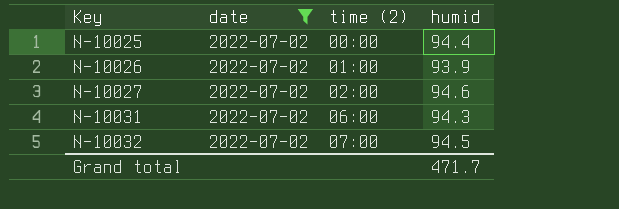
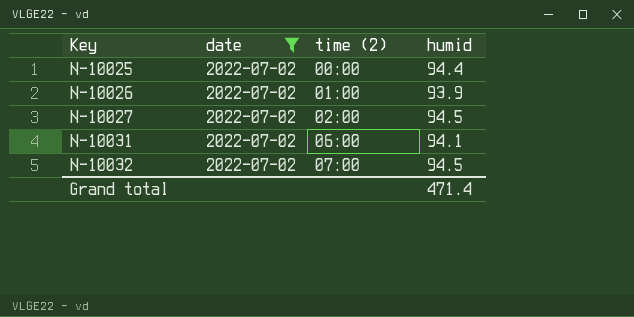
N-10027 | humid: 94.6 -> 94.5
N-10031 | humid: 94.3 -> 94.1
Grand total | humid: 471.7 -> 471.4

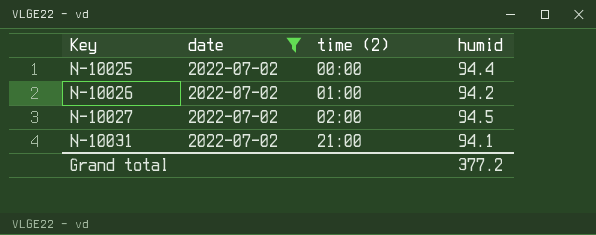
row N-10032: 2022-07-02 | 07:00 | 94.5 -> none
N-10026 | humid: 93.9 -> 94.2
N-10031 | time (2): 06:00 -> 21:00
Grand total | humid: 471.4 -> 377.2

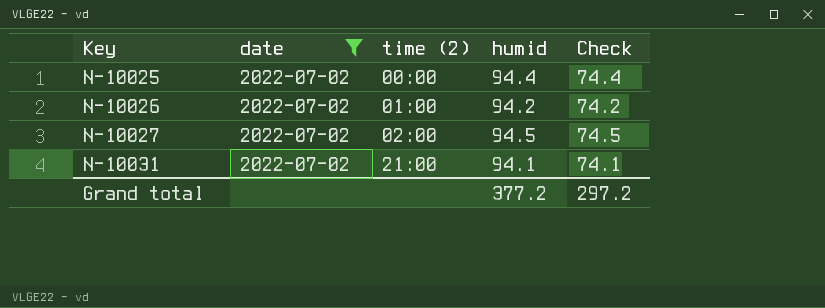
column Check | formula: none -> [humid] - 20

